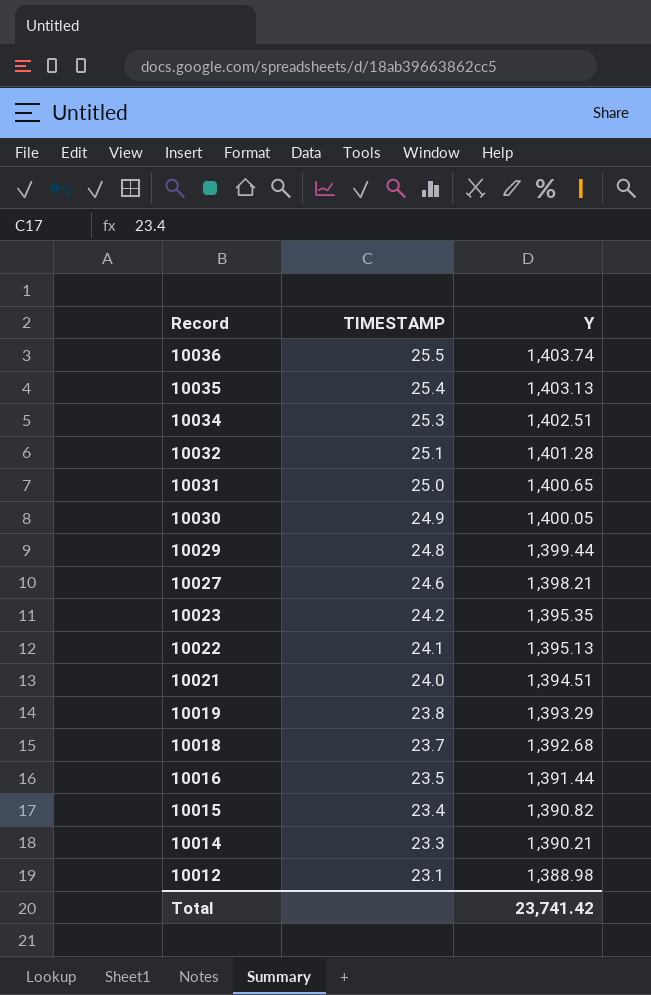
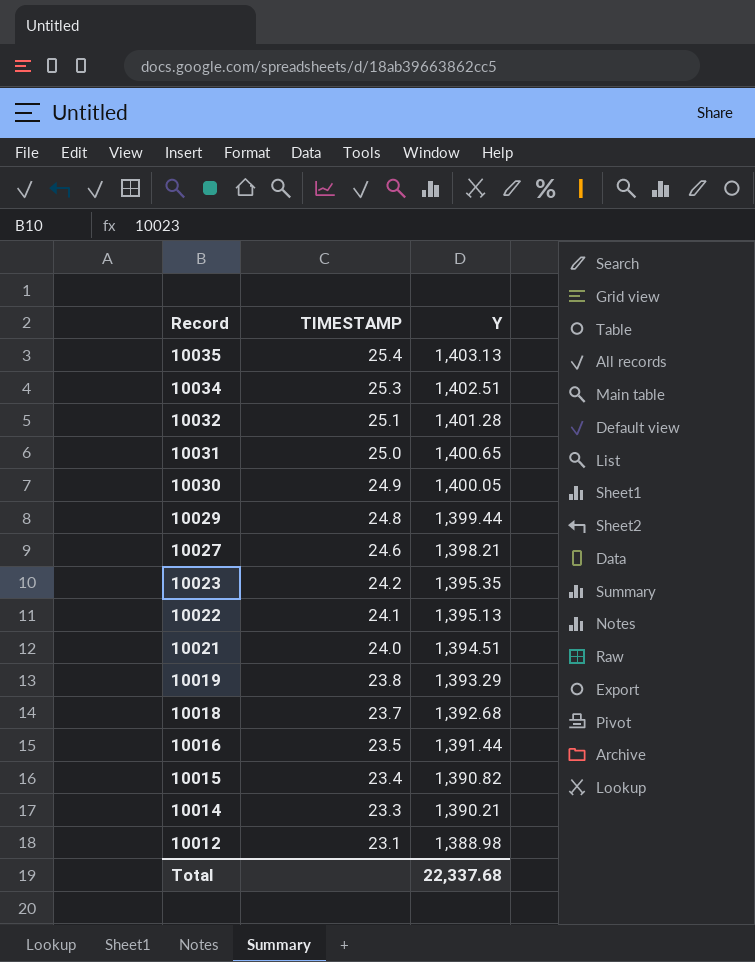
row 10036: 25.5 | 1,403.74 -> none
Total | Y: 23,741.42 -> 22,337.68

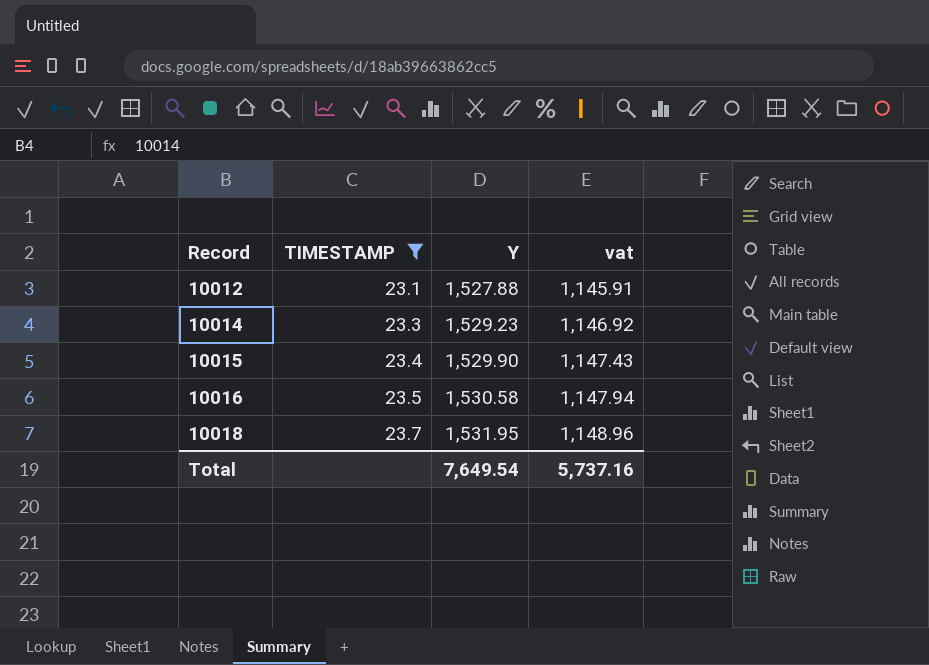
filter: none -> TIMESTAMP <= 23.7
row order: Record descending -> Record ascending
column vat | formula: none -> [Y] * 0.75
10012 | Y: 1,388.98 -> 1,527.88
10014 | Y: 1,390.21 -> 1,529.23
10015 | Y: 1,390.82 -> 1,529.90
10016 | Y: 1,391.44 -> 1,530.58
10018 | Y: 1,392.68 -> 1,531.95
Total | Y: 22,337.68 -> 7,649.54

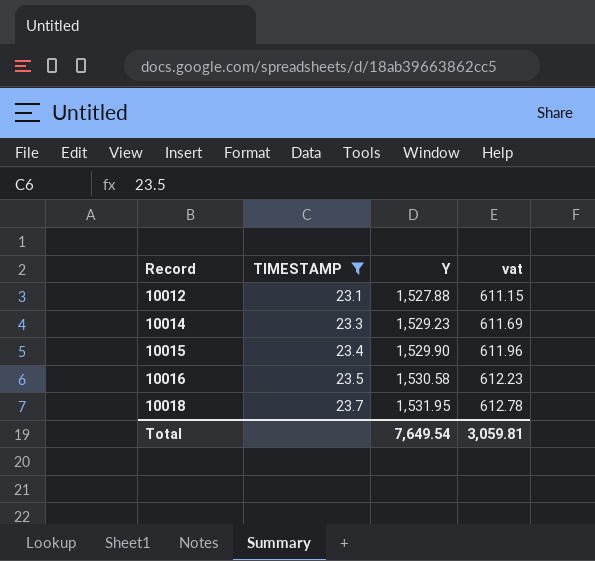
column vat | formula: [Y] * 0.75 -> [Y] * 0.4
Total | vat: 5,737.16 -> 3,059.81

